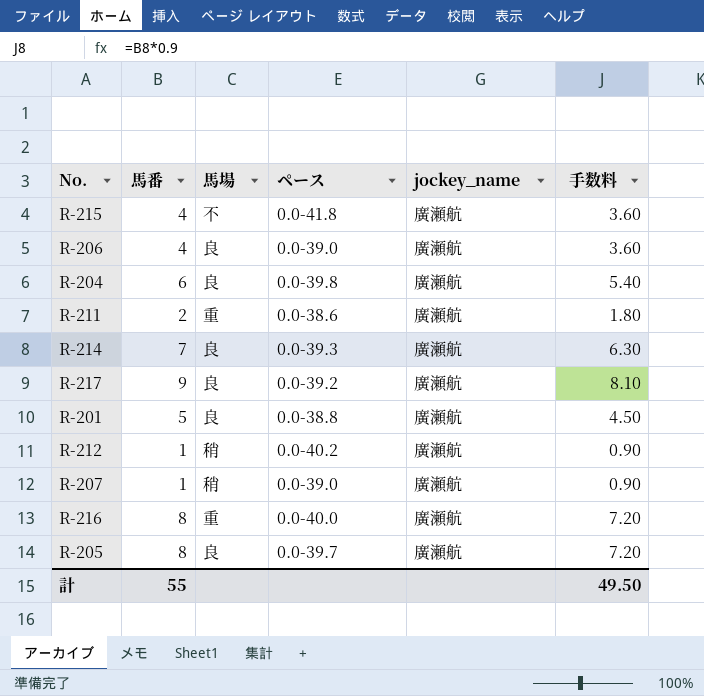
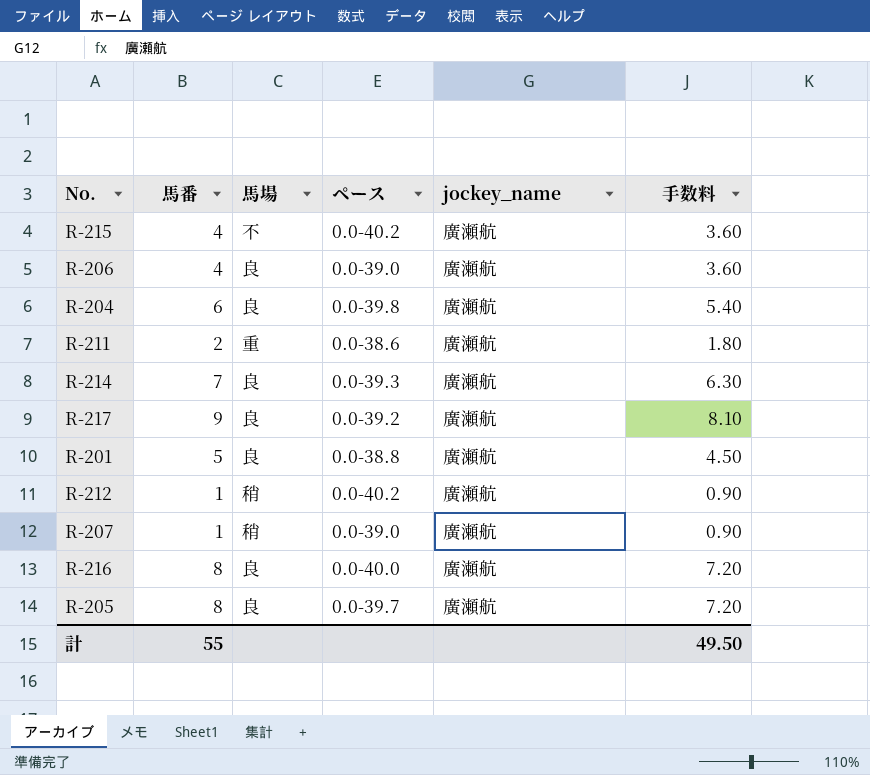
R-215 | ペース: 0.0-41.8 -> 0.0-40.2
R-216 | 馬場: 重 -> 良

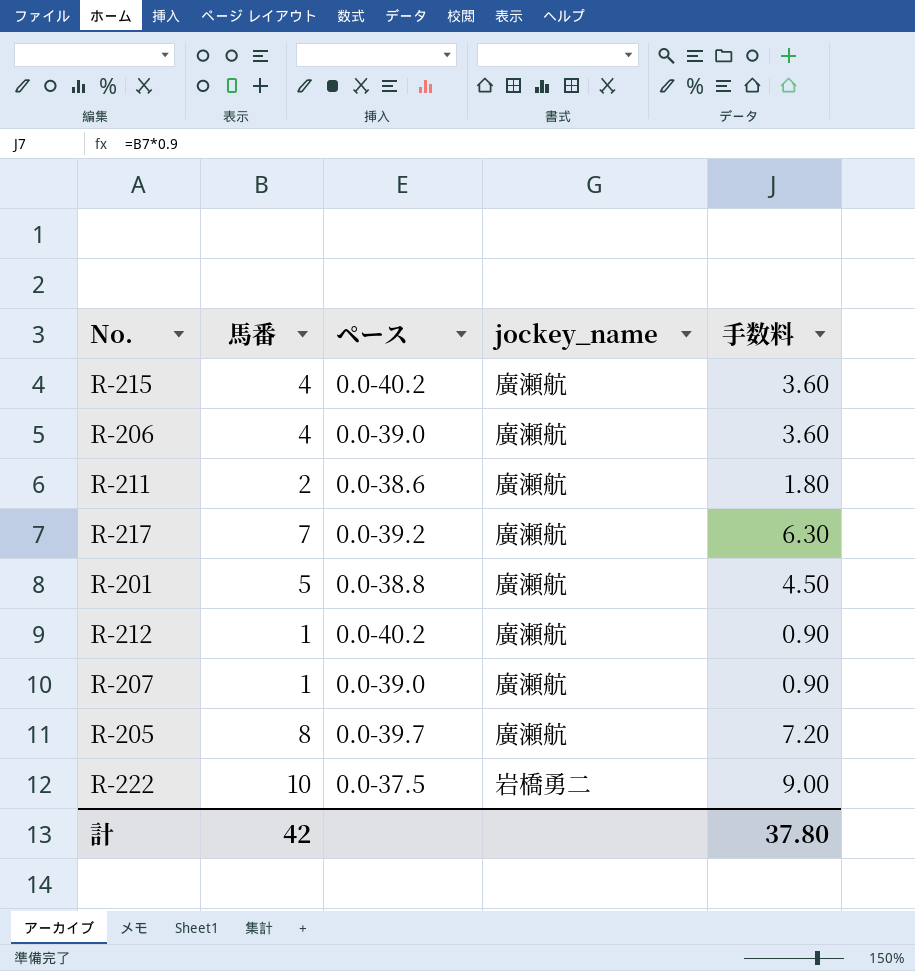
column 馬場 | position: 3 -> none
row R-204: 6 | 良 | 0.0-39.8 | 廣瀬航 | 5.40 -> none
row R-214: 7 | 良 | 0.0-39.3 | 廣瀬航 | 6.30 -> none
row R-216: 8 | 良 | 0.0-40.0 | 廣瀬航 | 7.20 -> none
R-217 | 馬番: 9 -> 7
R-217 | 手数料: 8.10 -> 6.30
row R-222: none -> 10 | 0.0-37.5 | 岩橋勇二 | 9.00
計 | 馬番: 55 -> 42
計 | 手数料: 49.50 -> 37.80

